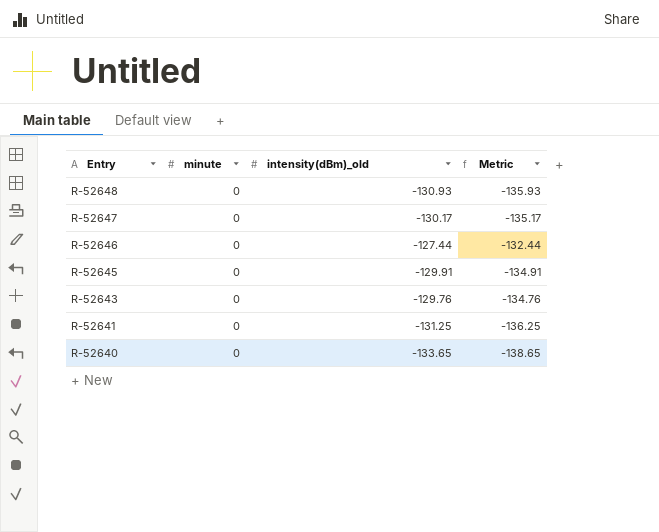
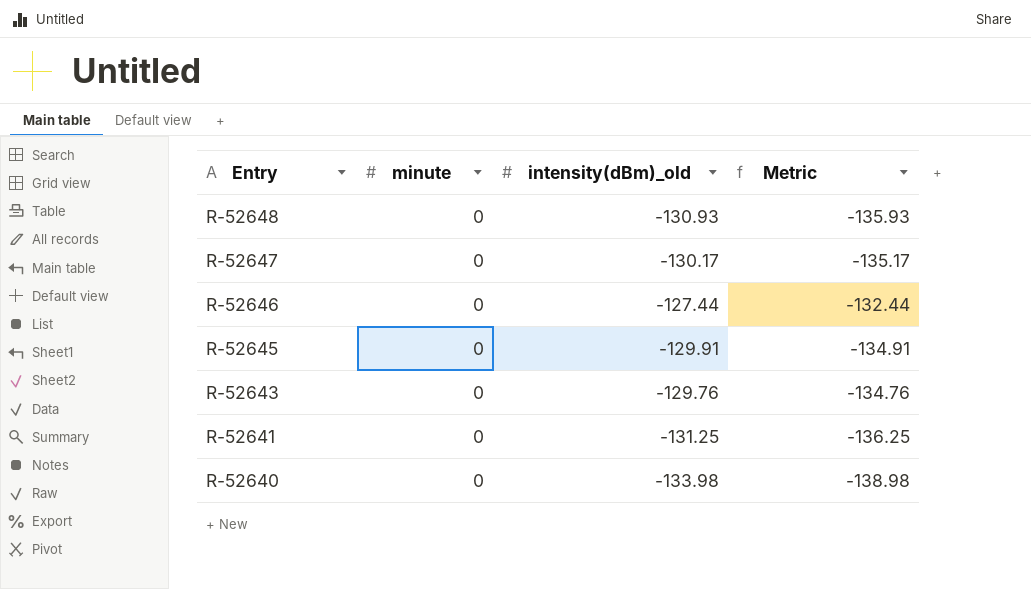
R-52640 | intensity(dBm)_old: -133.65 -> -133.98
R-52640 | Metric: -138.65 -> -138.98

